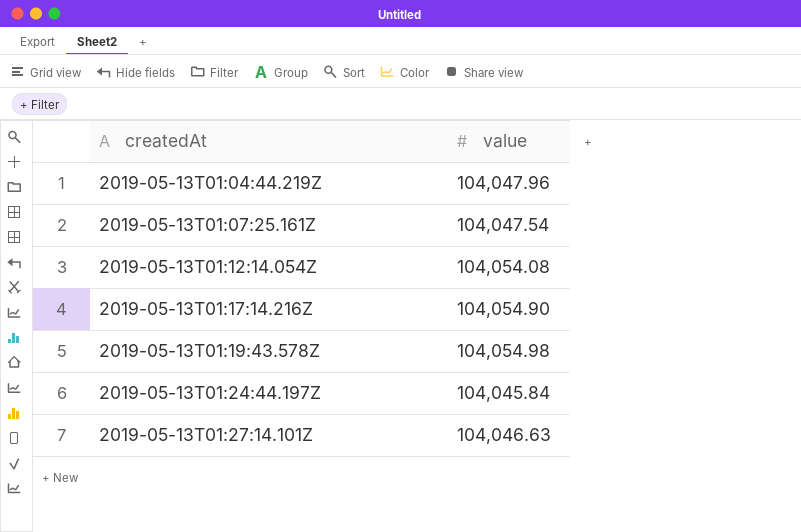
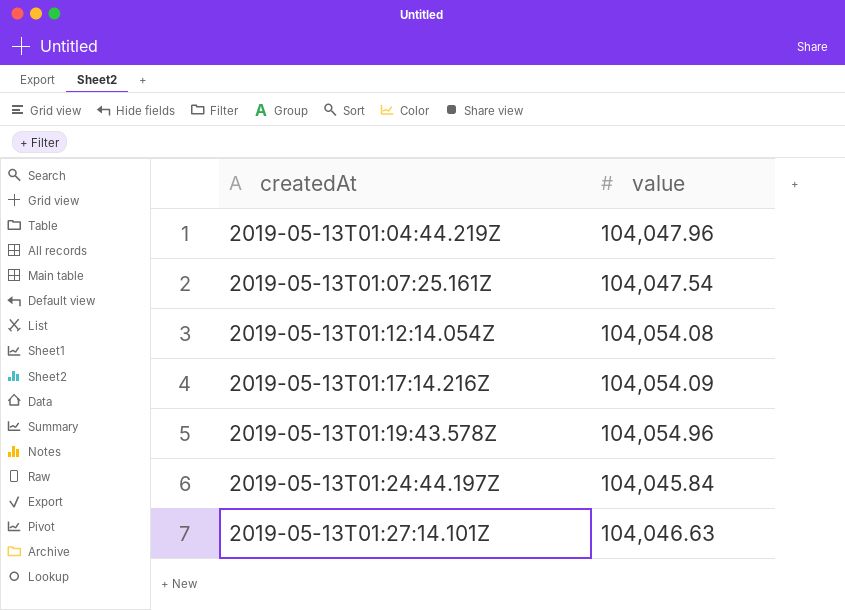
2019-05-13T01:17:14.216Z | value: 104,054.90 -> 104,054.09
2019-05-13T01:19:43.578Z | value: 104,054.98 -> 104,054.96

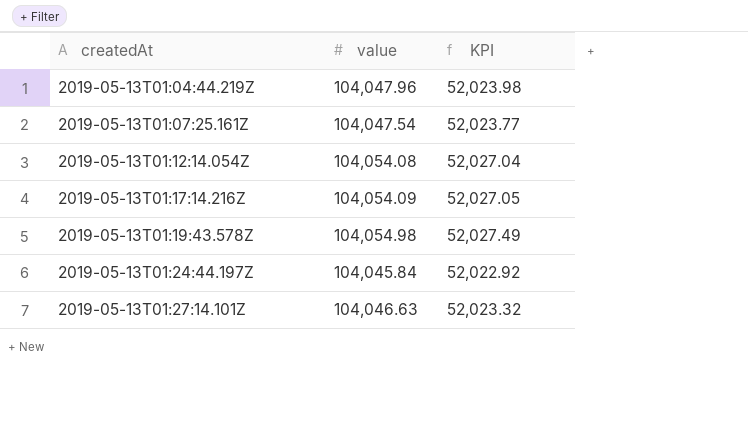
column KPI | formula: none -> [value] * 0.5
2019-05-13T01:19:43.578Z | value: 104,054.96 -> 104,054.98

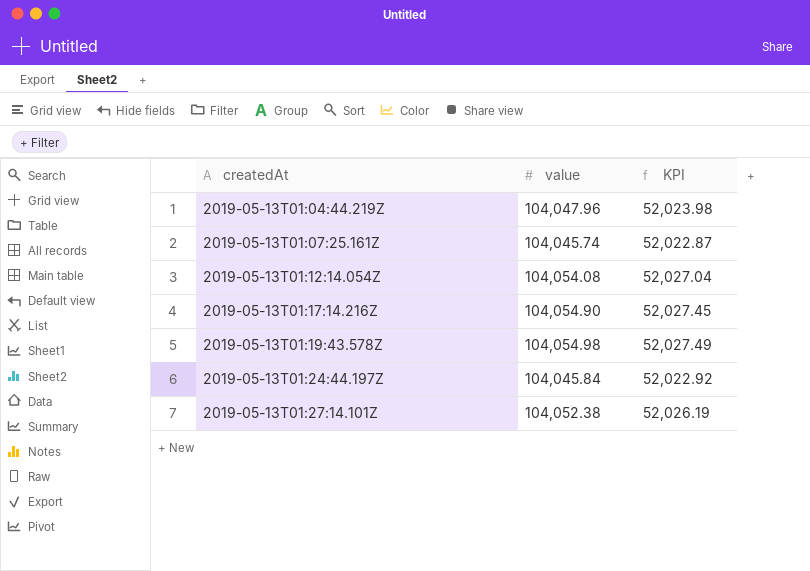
2019-05-13T01:07:25.161Z | value: 104,047.54 -> 104,045.74
2019-05-13T01:07:25.161Z | KPI: 52,023.77 -> 52,022.87
2019-05-13T01:17:14.216Z | value: 104,054.09 -> 104,054.90
2019-05-13T01:17:14.216Z | KPI: 52,027.05 -> 52,027.45
2019-05-13T01:27:14.101Z | value: 104,046.63 -> 104,052.38
2019-05-13T01:27:14.101Z | KPI: 52,023.32 -> 52,026.19

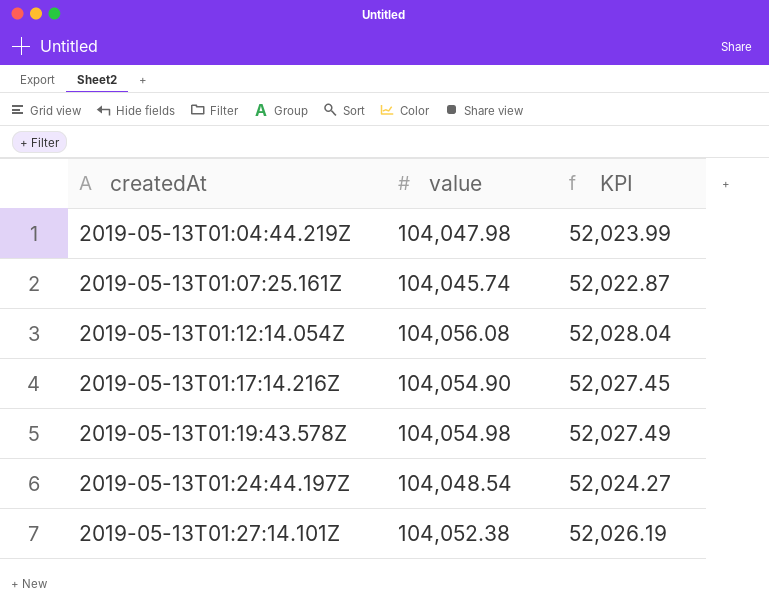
2019-05-13T01:04:44.219Z | value: 104,047.96 -> 104,047.98
2019-05-13T01:04:44.219Z | KPI: 52,023.98 -> 52,023.99
2019-05-13T01:12:14.054Z | value: 104,054.08 -> 104,056.08
2019-05-13T01:12:14.054Z | KPI: 52,027.04 -> 52,028.04
2019-05-13T01:24:44.197Z | value: 104,045.84 -> 104,048.54
2019-05-13T01:24:44.197Z | KPI: 52,022.92 -> 52,024.27

